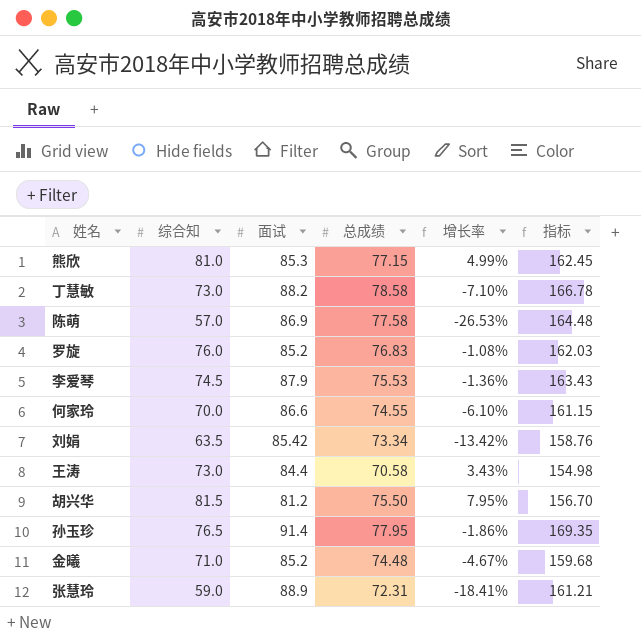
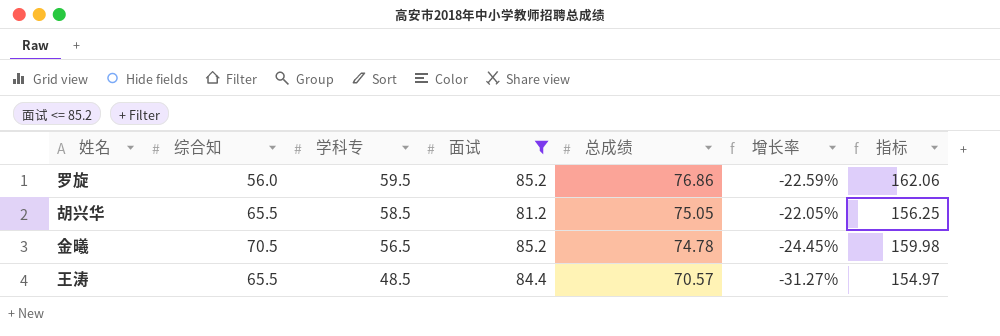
filter: none -> 面试 <= 85.2
row order: none -> 学科专 descending
column 学科专 | position: none -> 3
column 增长率 | formula: ([综合知] - [总成绩]) / [总成绩] -> ([学科专] - [总成绩]) / [总成绩]
罗旋 | 综合知: 76.0 -> 56.0
罗旋 | 总成绩: 76.83 -> 76.86
罗旋 | 指标: 162.03 -> 162.06
胡兴华 | 综合知: 81.5 -> 65.5
胡兴华 | 总成绩: 75.50 -> 75.05
胡兴华 | 指标: 156.70 -> 156.25
金曦 | 综合知: 71.0 -> 70.5
金曦 | 总成绩: 74.48 -> 74.78
金曦 | 指标: 159.68 -> 159.98
王涛 | 综合知: 73.0 -> 65.5
王涛 | 总成绩: 70.58 -> 70.57
王涛 | 指标: 154.98 -> 154.97

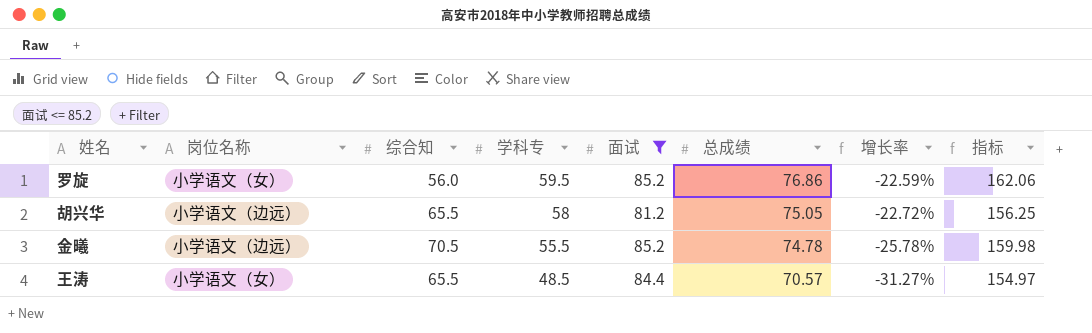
column 岗位名称 | position: none -> 2
胡兴华 | 学科专: 58.5 -> 58
胡兴华 | 增长率: -22.05% -> -22.72%
金曦 | 学科专: 56.5 -> 55.5
金曦 | 增长率: -24.45% -> -25.78%

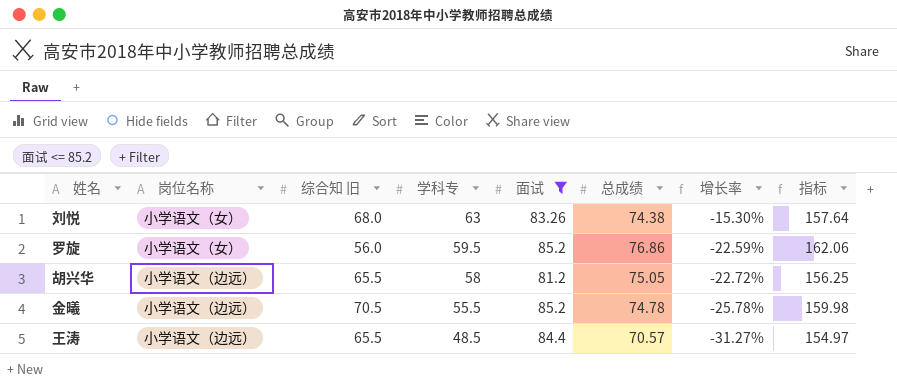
column name: 综合知 -> 综合知 旧
row 刘悦: none -> 小学语文（女） | 68.0 | 63 | 83.26 | 74.38 | -15.30% | 157.64
王涛 | 岗位名称: 小学语文（女） -> 小学语文（边远）

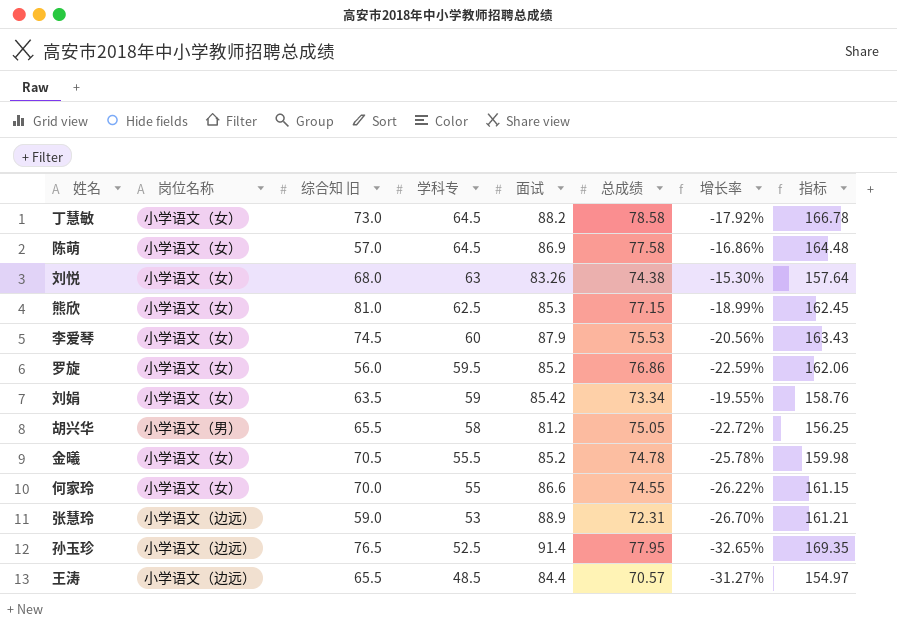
filter: 面试 <= 85.2 -> none
胡兴华 | 岗位名称: 小学语文（边远） -> 小学语文（男）
金曦 | 岗位名称: 小学语文（边远） -> 小学语文（女）

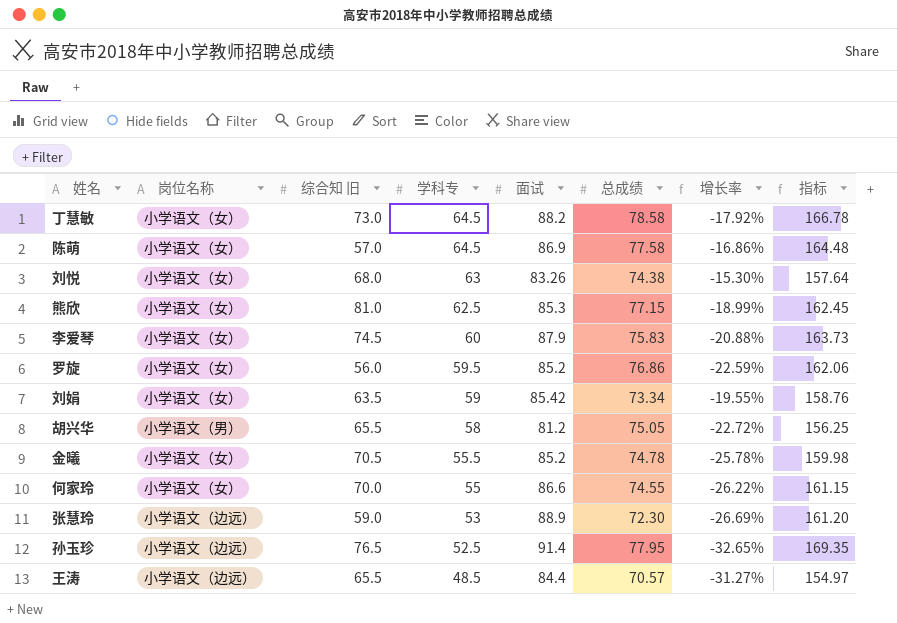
李爱琴 | 总成绩: 75.53 -> 75.83
李爱琴 | 增长率: -20.56% -> -20.88%
李爱琴 | 指标: 163.43 -> 163.73
张慧玲 | 总成绩: 72.31 -> 72.30
张慧玲 | 增长率: -26.70% -> -26.69%
张慧玲 | 指标: 161.21 -> 161.20

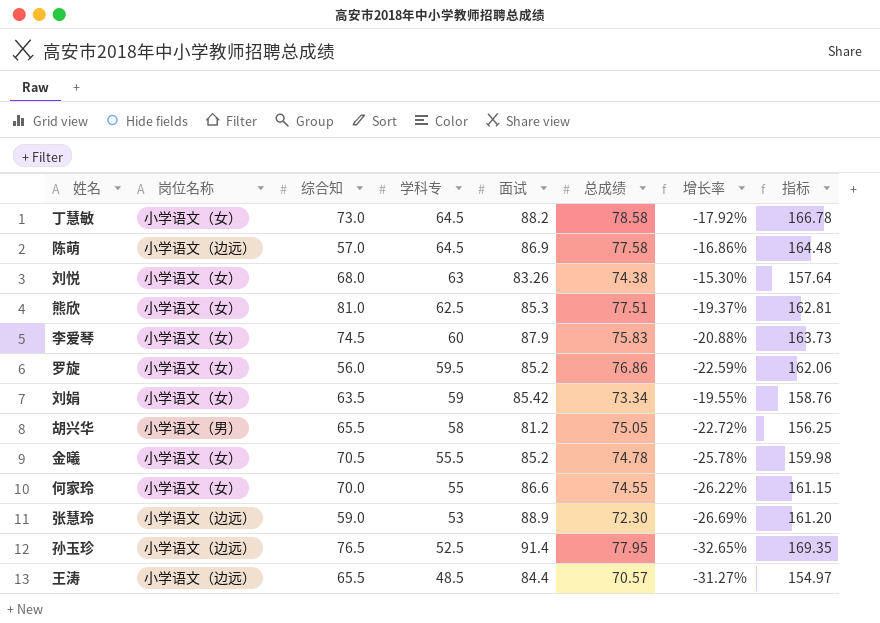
column name: 综合知 旧 -> 综合知
陈萌 | 岗位名称: 小学语文（女） -> 小学语文（边远）
熊欣 | 总成绩: 77.15 -> 77.51
熊欣 | 增长率: -18.99% -> -19.37%
熊欣 | 指标: 162.45 -> 162.81

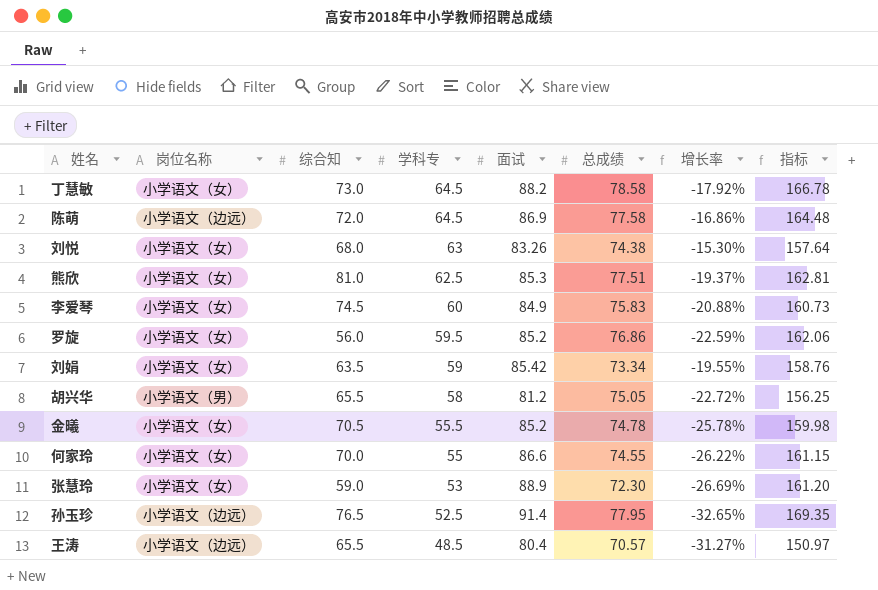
陈萌 | 综合知: 57.0 -> 72.0
李爱琴 | 面试: 87.9 -> 84.9
李爱琴 | 指标: 163.73 -> 160.73
张慧玲 | 岗位名称: 小学语文（边远） -> 小学语文（女）
王涛 | 面试: 84.4 -> 80.4
王涛 | 指标: 154.97 -> 150.97

